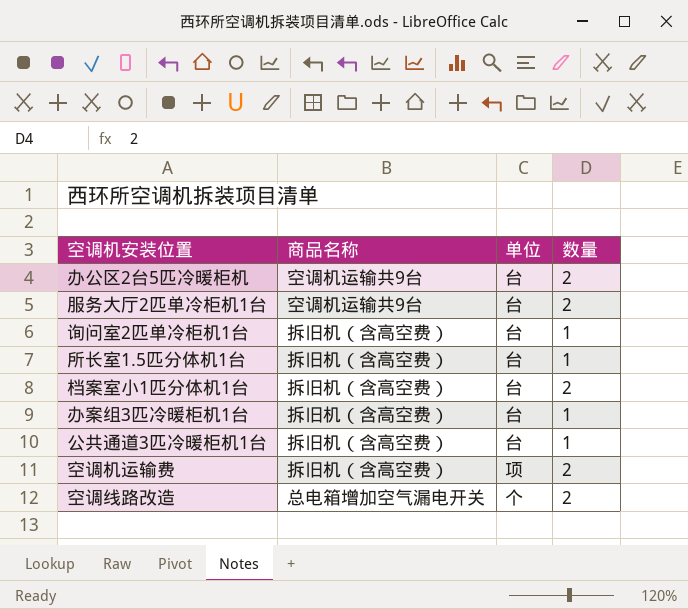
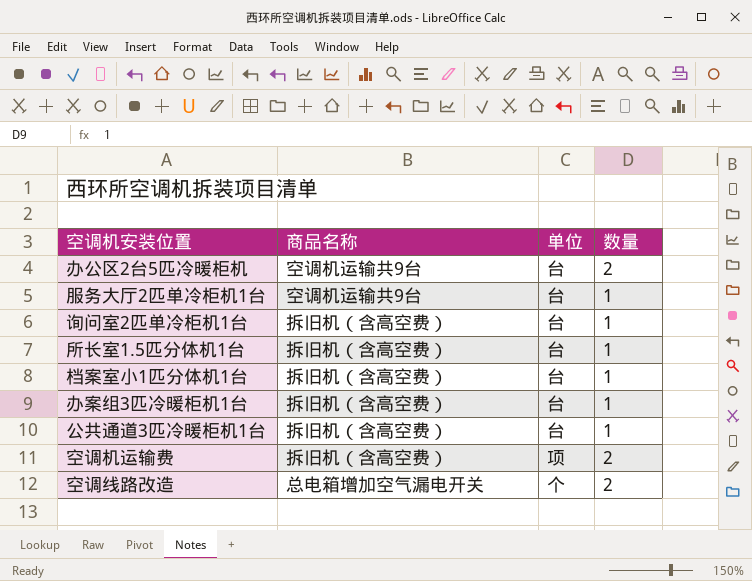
服务大厅2匹单冷柜机1台 | 数量: 2 -> 1
档案室小1匹分体机1台 | 数量: 2 -> 1

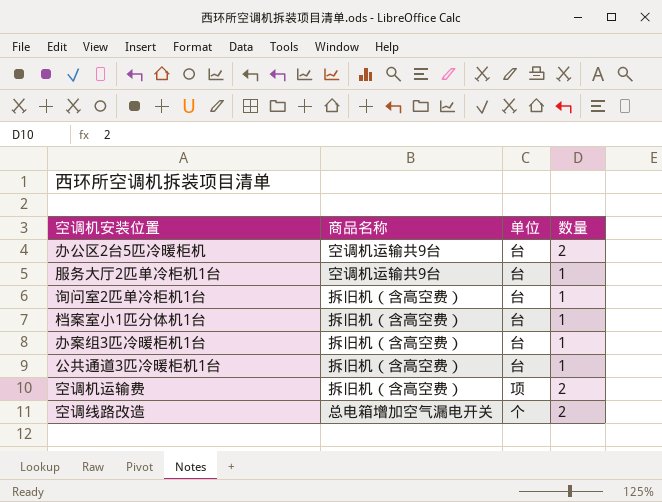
row 所长室1.5匹分体机1台: 拆旧机（含高空费） | 台 | 1 -> none

